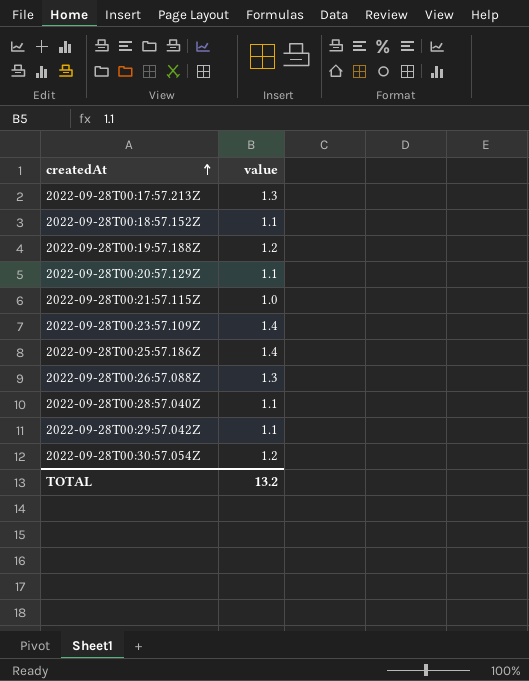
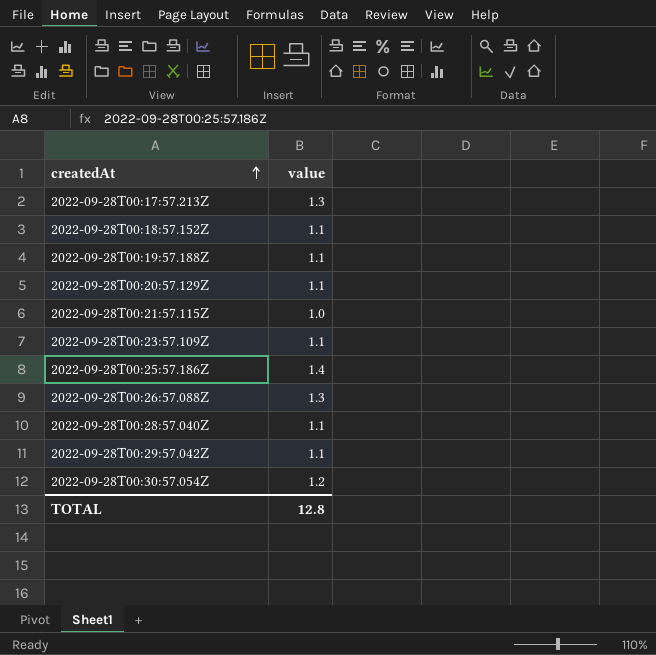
2022-09-28T00:19:57.188Z | value: 1.2 -> 1.1
2022-09-28T00:23:57.109Z | value: 1.4 -> 1.1
TOTAL | value: 13.2 -> 12.8

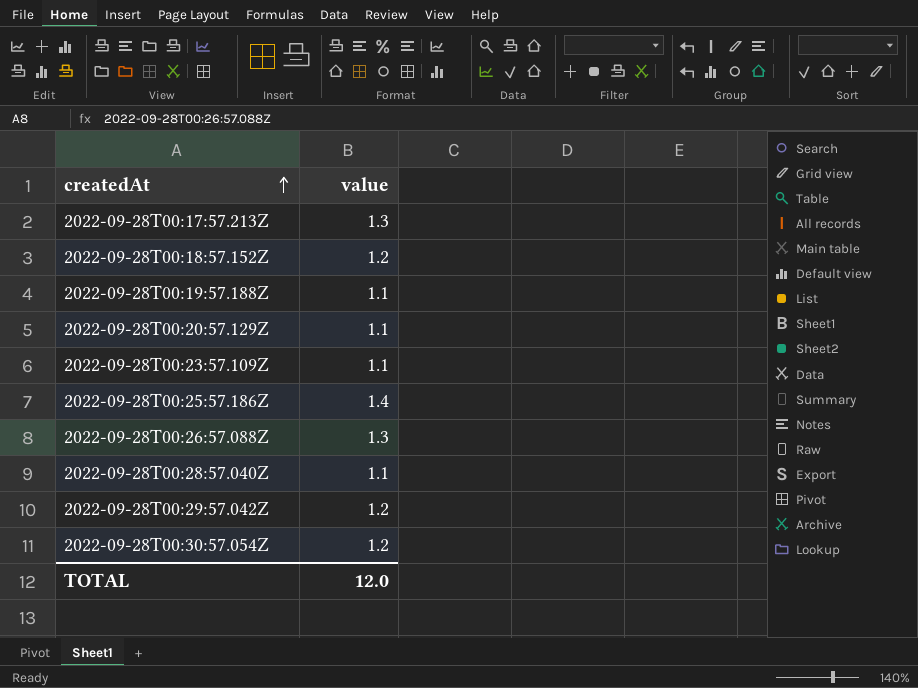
row 2022-09-28T00:21:57.115Z: 1.0 -> none
2022-09-28T00:18:57.152Z | value: 1.1 -> 1.2
2022-09-28T00:29:57.042Z | value: 1.1 -> 1.2
TOTAL | value: 12.8 -> 12.0

